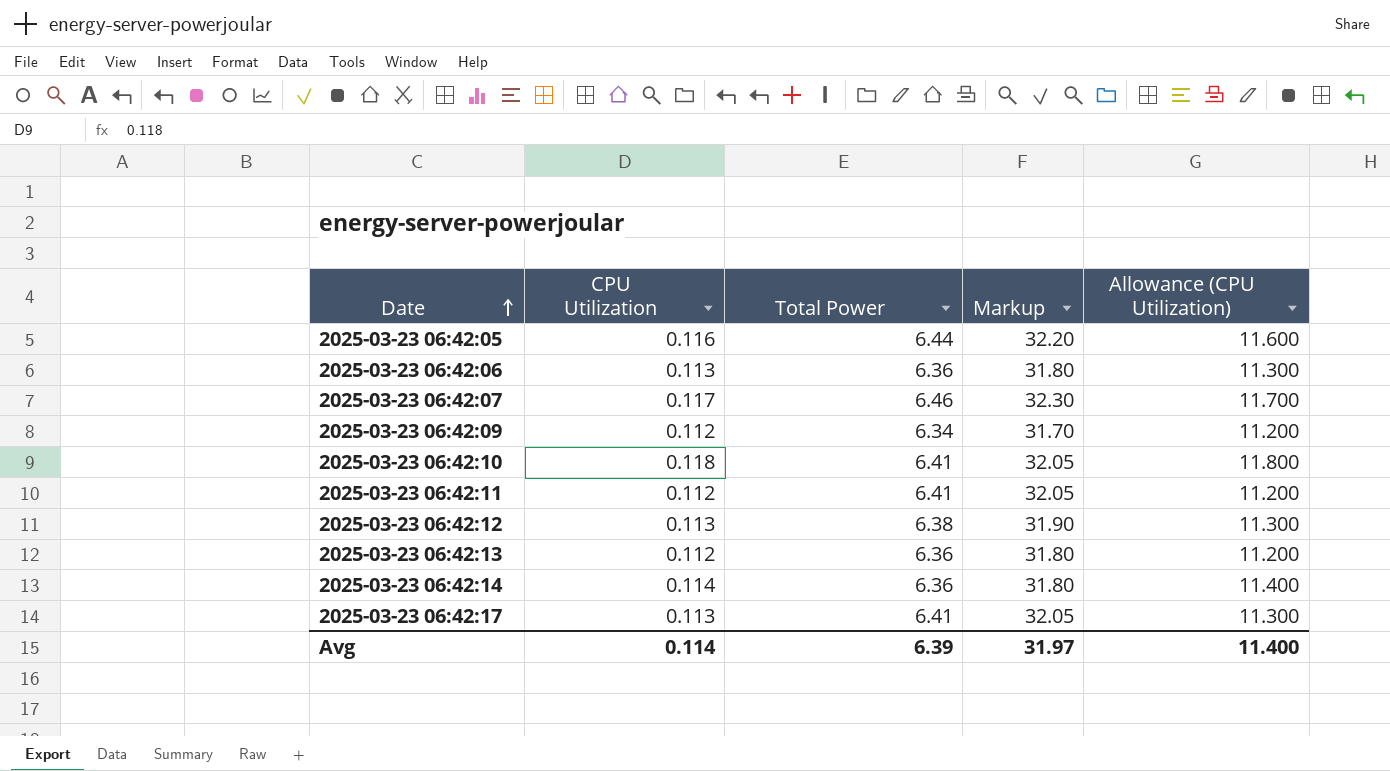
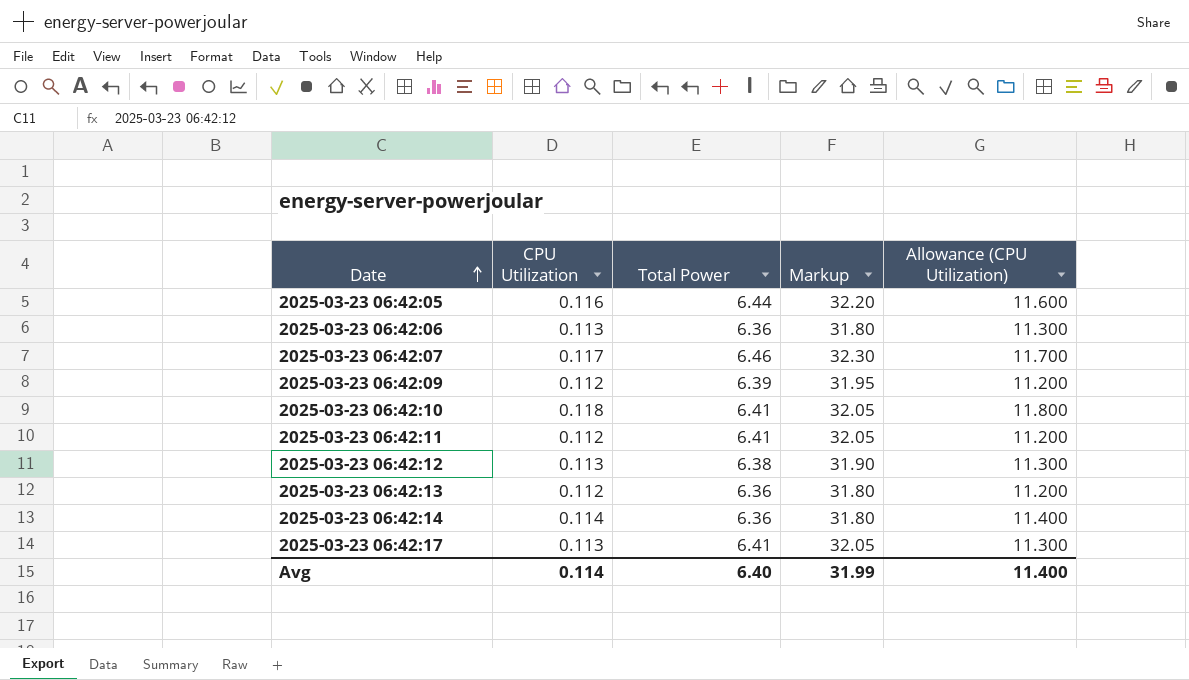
2025-03-23 06:42:09 | Total Power: 6.34 -> 6.39
2025-03-23 06:42:09 | Markup: 31.70 -> 31.95
Avg | Total Power: 6.39 -> 6.40
Avg | Markup: 31.97 -> 31.99

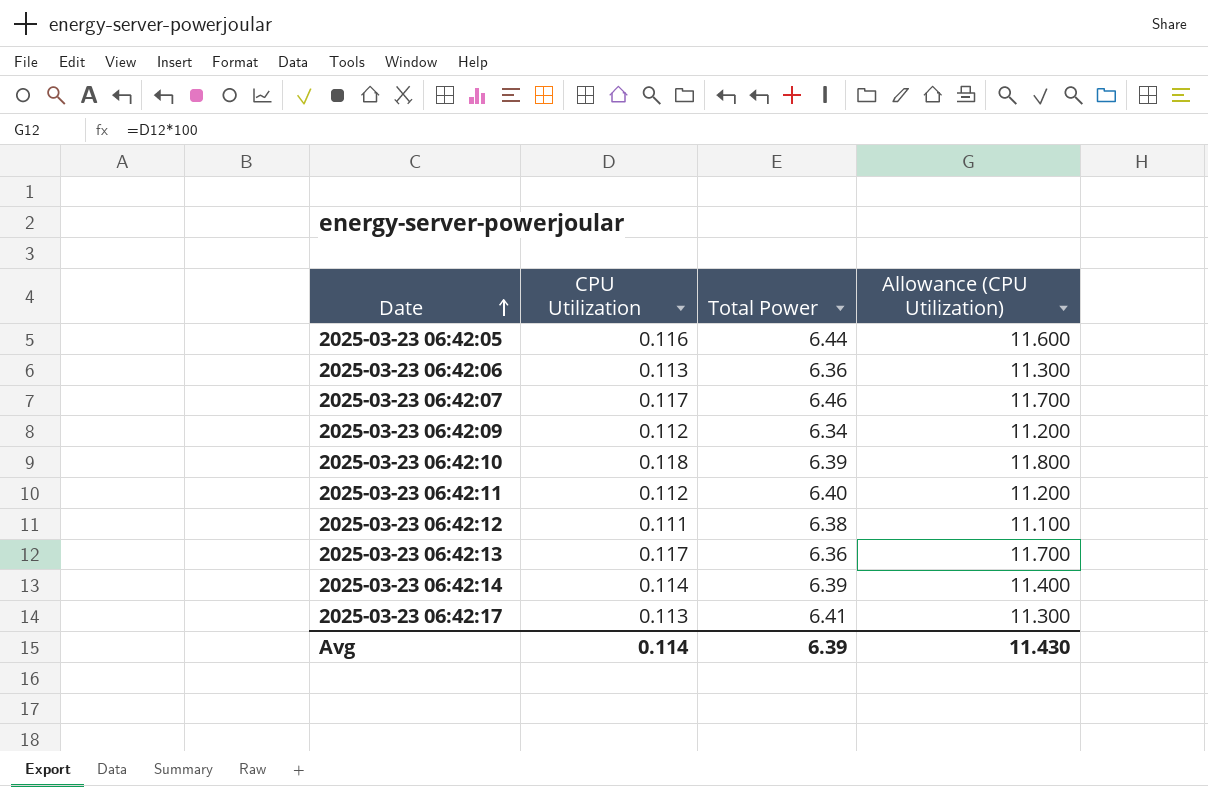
column Markup | formula: [Total Power] * 5 -> none
2025-03-23 06:42:09 | Total Power: 6.39 -> 6.34
2025-03-23 06:42:10 | Total Power: 6.41 -> 6.39
2025-03-23 06:42:11 | Total Power: 6.41 -> 6.40
2025-03-23 06:42:12 | CPU Utilization: 0.113 -> 0.111
2025-03-23 06:42:12 | Allowance (CPU Utilization): 11.300 -> 11.100
2025-03-23 06:42:13 | CPU Utilization: 0.112 -> 0.117
2025-03-23 06:42:13 | Allowance (CPU Utilization): 11.200 -> 11.700
2025-03-23 06:42:14 | Total Power: 6.36 -> 6.39
Avg | Total Power: 6.40 -> 6.39
Avg | Allowance (CPU Utilization): 11.400 -> 11.430

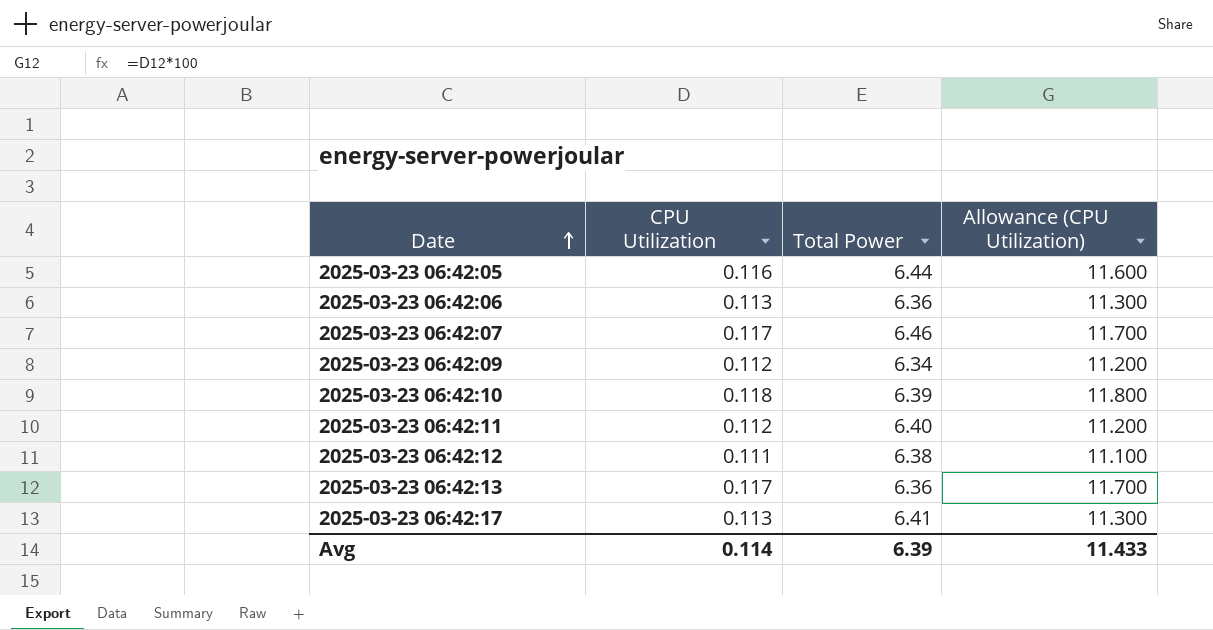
row 2025-03-23 06:42:14: 0.114 | 6.39 | 11.400 -> none
Avg | Allowance (CPU Utilization): 11.430 -> 11.433

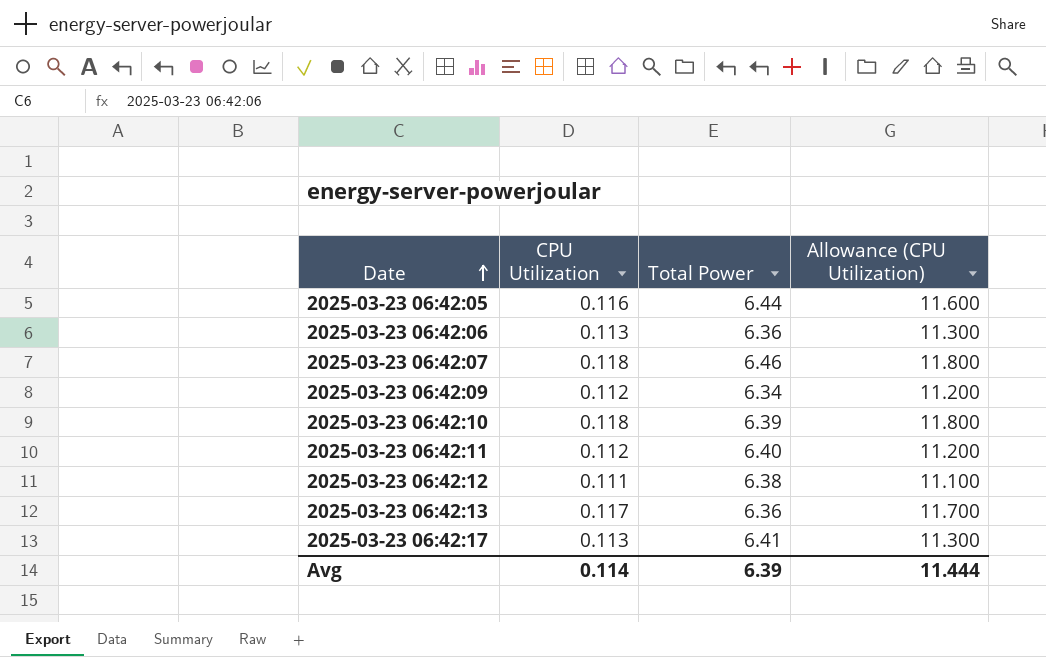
2025-03-23 06:42:07 | CPU Utilization: 0.117 -> 0.118
2025-03-23 06:42:07 | Allowance (CPU Utilization): 11.700 -> 11.800
Avg | Allowance (CPU Utilization): 11.433 -> 11.444

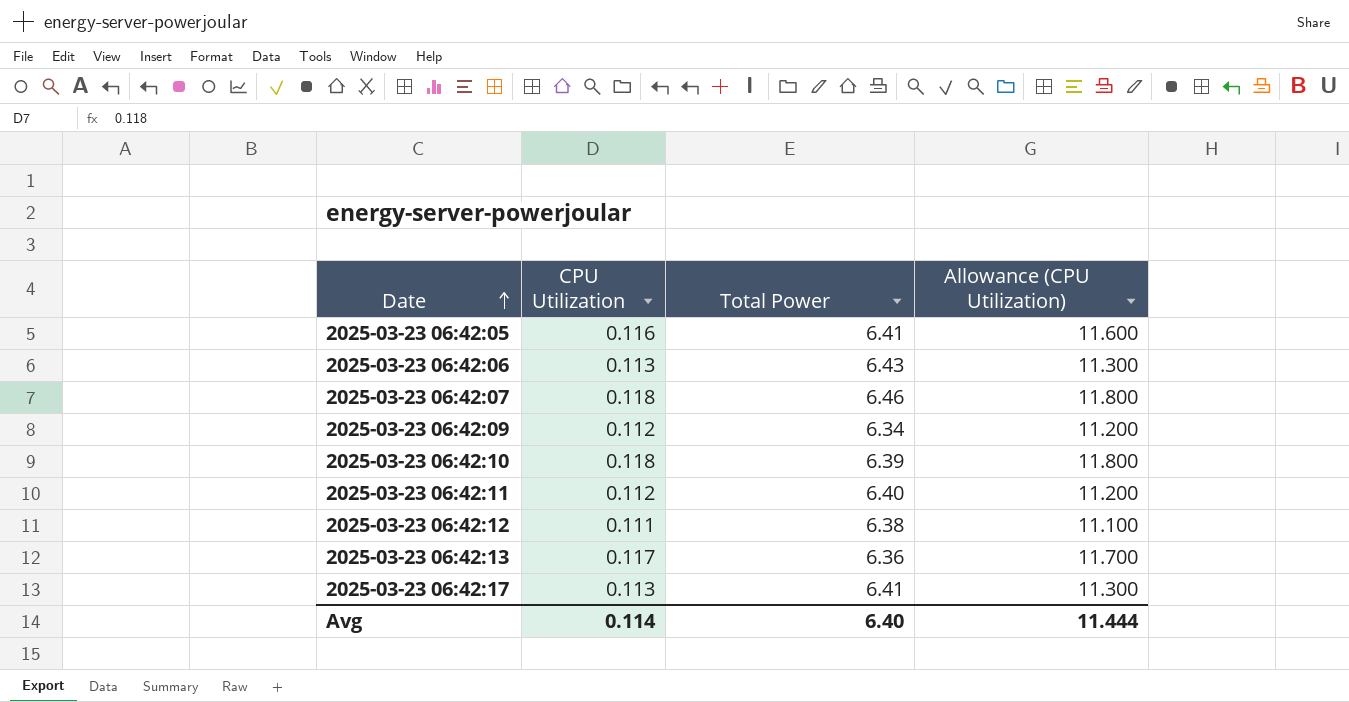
2025-03-23 06:42:05 | Total Power: 6.44 -> 6.41
2025-03-23 06:42:06 | Total Power: 6.36 -> 6.43
Avg | Total Power: 6.39 -> 6.40

